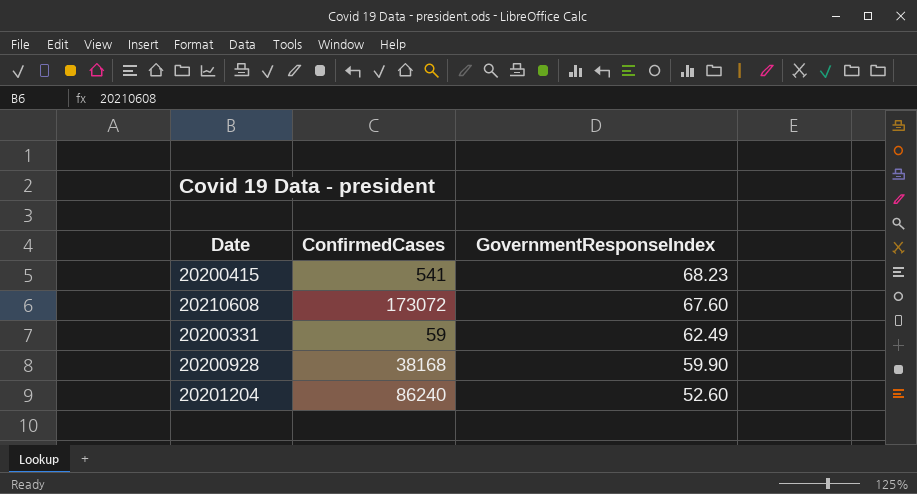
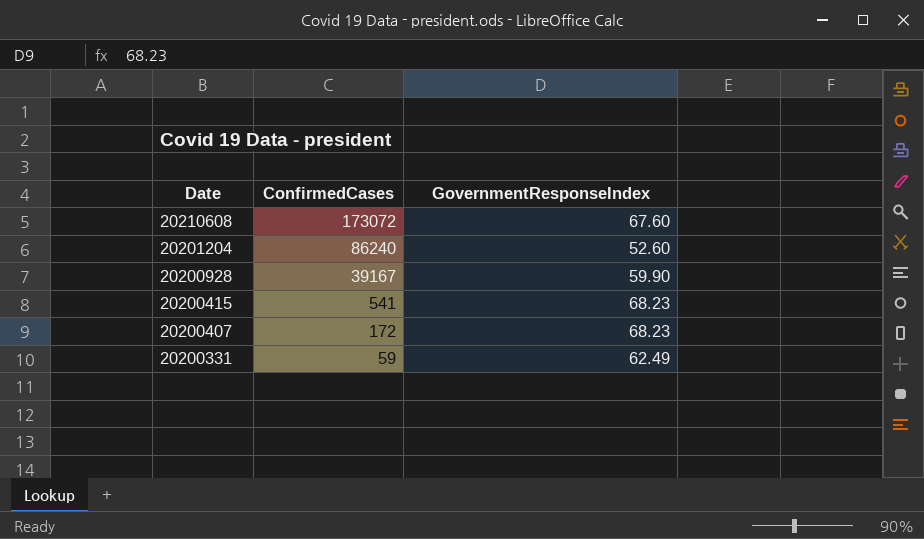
row order: GovernmentResponseIndex descending -> Date descending
20200928 | ConfirmedCases: 38168 -> 39167
row 20200407: none -> 172 | 68.23

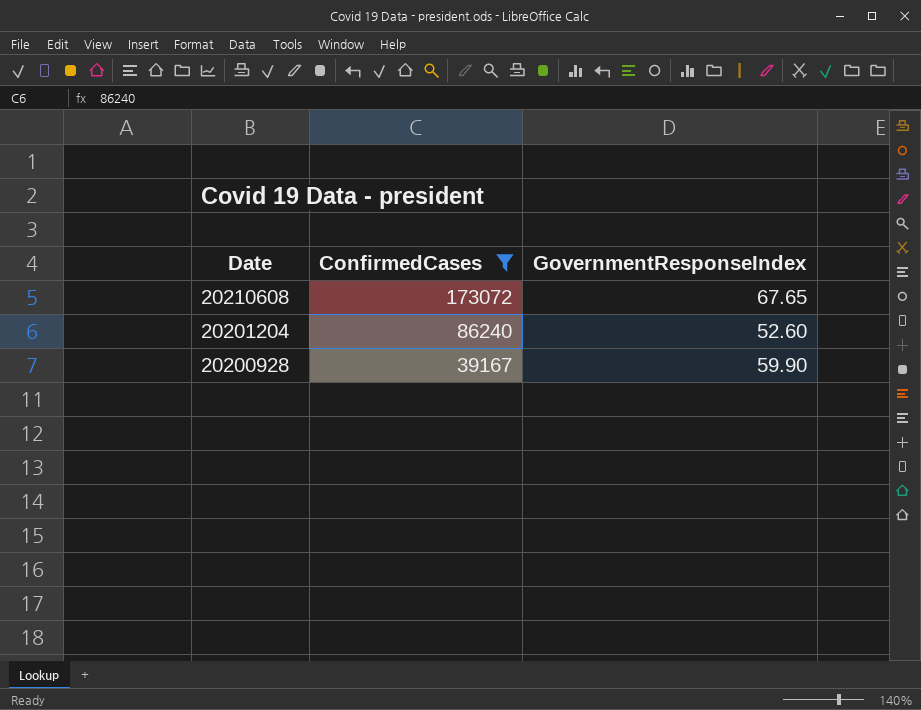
filter: none -> ConfirmedCases >= 39167
20210608 | GovernmentResponseIndex: 67.60 -> 67.65

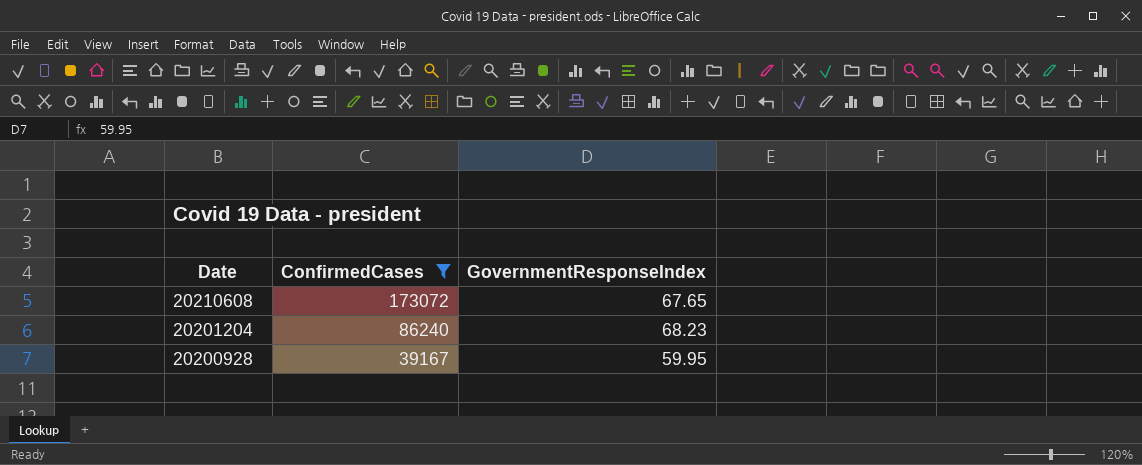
20201204 | GovernmentResponseIndex: 52.60 -> 68.23
20200928 | GovernmentResponseIndex: 59.90 -> 59.95

